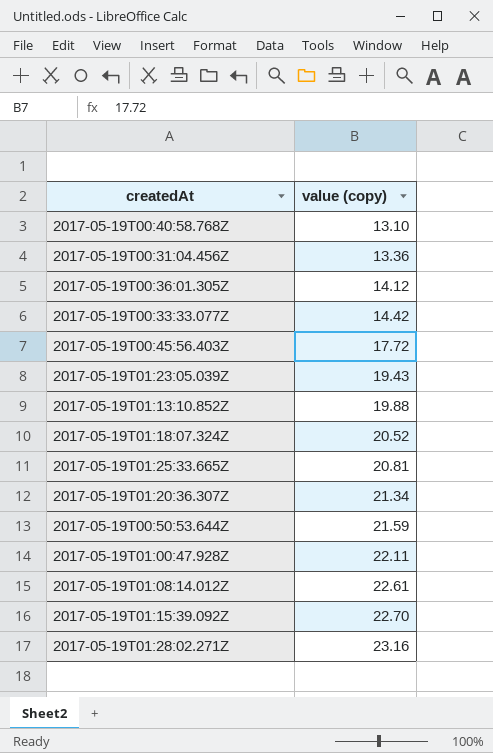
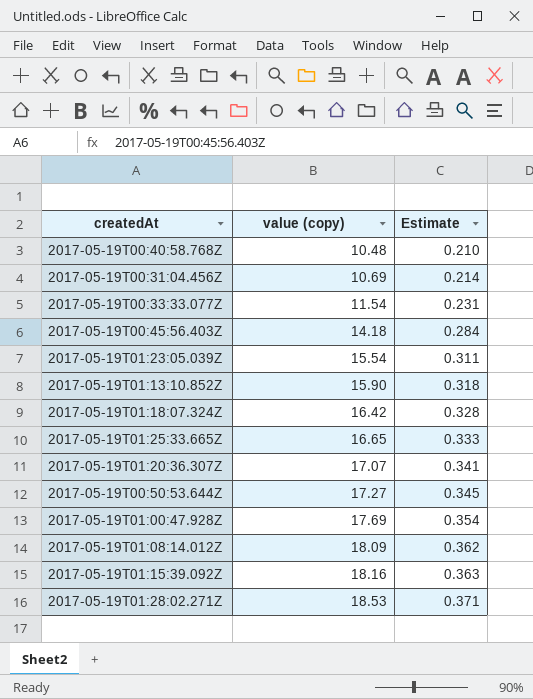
column Estimate | formula: none -> [value (copy)] * 0.02
row 2017-05-19T00:36:01.305Z: 14.12 -> none
2017-05-19T00:40:58.768Z | value (copy): 13.10 -> 10.48
2017-05-19T00:31:04.456Z | value (copy): 13.36 -> 10.69
2017-05-19T00:33:33.077Z | value (copy): 14.42 -> 11.54
2017-05-19T00:45:56.403Z | value (copy): 17.72 -> 14.18
2017-05-19T01:23:05.039Z | value (copy): 19.43 -> 15.54
2017-05-19T01:13:10.852Z | value (copy): 19.88 -> 15.90
2017-05-19T01:18:07.324Z | value (copy): 20.52 -> 16.42
2017-05-19T01:25:33.665Z | value (copy): 20.81 -> 16.65
2017-05-19T01:20:36.307Z | value (copy): 21.34 -> 17.07
2017-05-19T00:50:53.644Z | value (copy): 21.59 -> 17.27
2017-05-19T01:00:47.928Z | value (copy): 22.11 -> 17.69
2017-05-19T01:08:14.012Z | value (copy): 22.61 -> 18.09
2017-05-19T01:15:39.092Z | value (copy): 22.70 -> 18.16
2017-05-19T01:28:02.271Z | value (copy): 23.16 -> 18.53

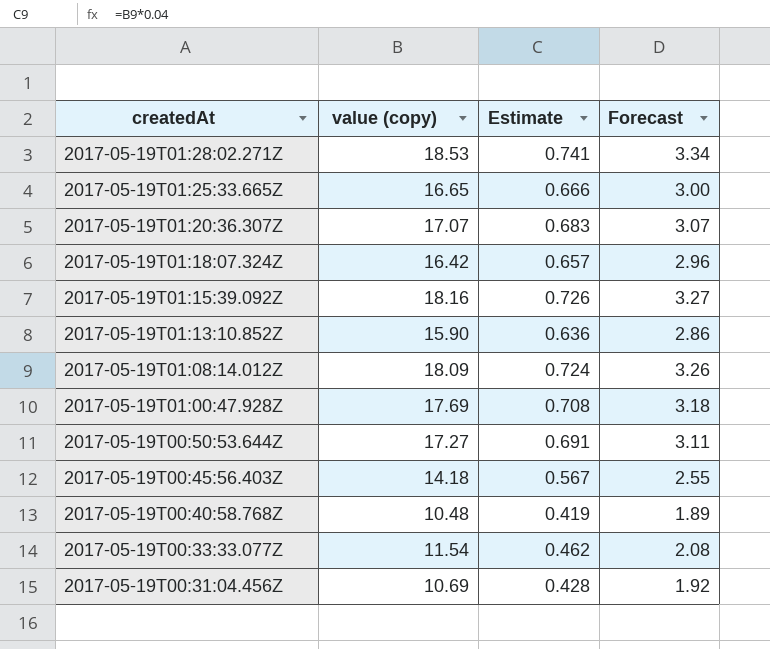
row order: value (copy) ascending -> createdAt descending
column Estimate | formula: [value (copy)] * 0.02 -> [value (copy)] * 0.04
column Forecast | formula: none -> [value (copy)] * 0.18
row 2017-05-19T01:23:05.039Z: 15.54 | 0.311 -> none

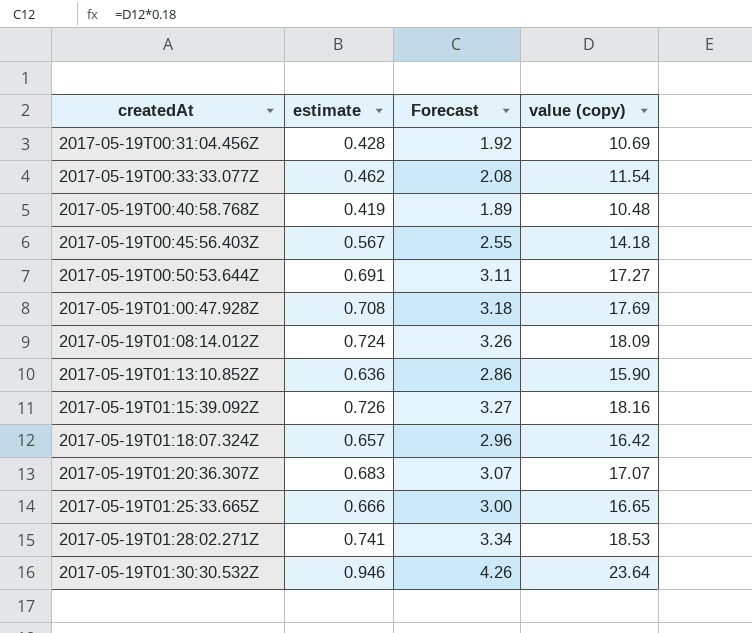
row order: createdAt descending -> createdAt ascending
column name: Estimate -> estimate
column value (copy) | position: 2 -> 4
row 2017-05-19T01:30:30.532Z: none -> 0.946 | 4.26 | 23.64

